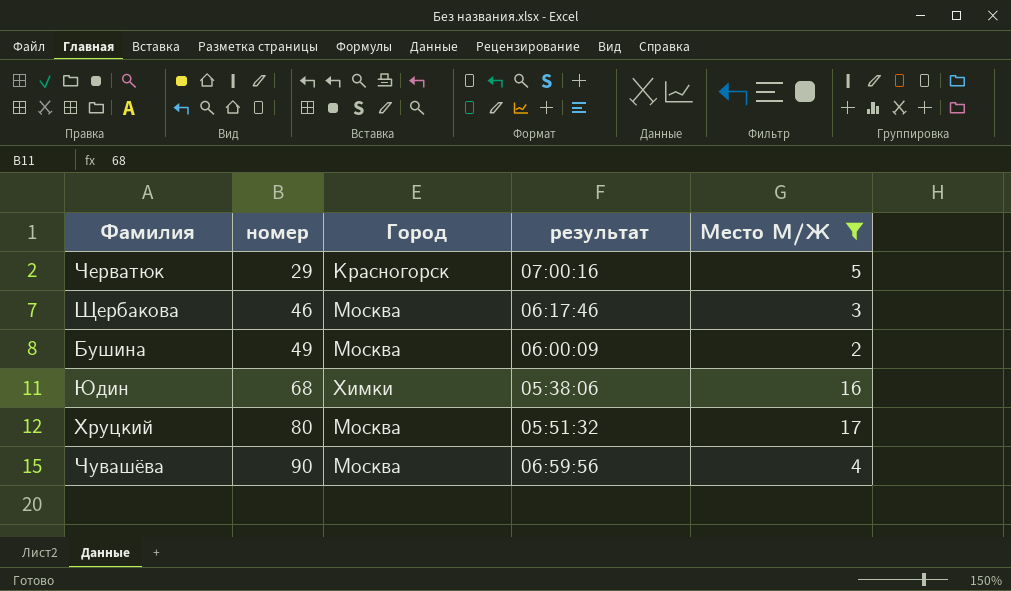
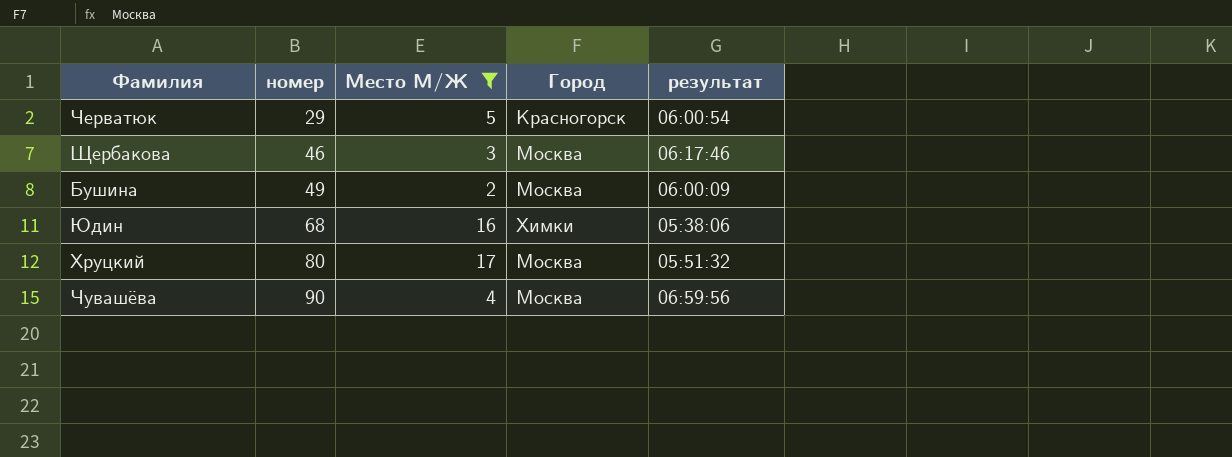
column Место М/Ж | position: 5 -> 3
Черватюк | результат: 07:00:16 -> 06:00:54

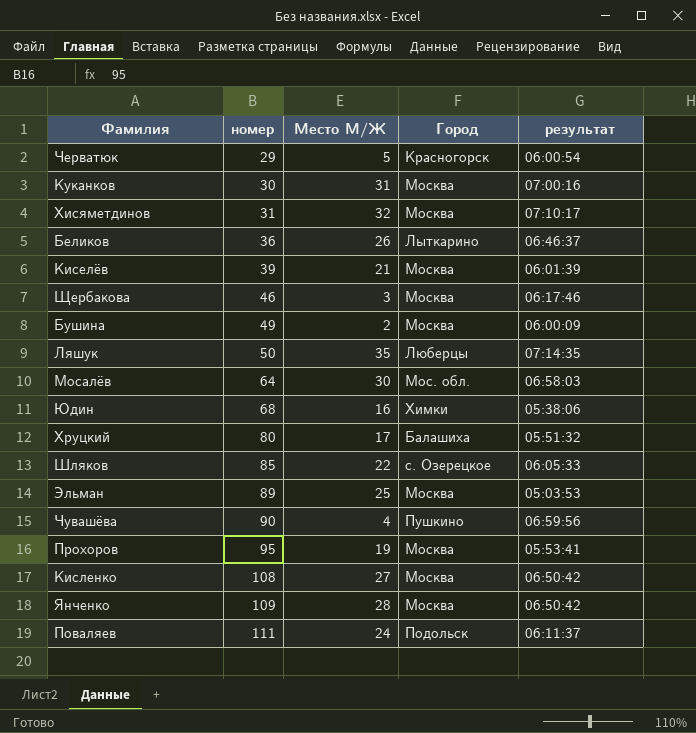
filter: Место М/Ж <= 17 -> none
Хруцкий | Город: Москва -> Балашиха
Чувашёва | Город: Москва -> Пушкино

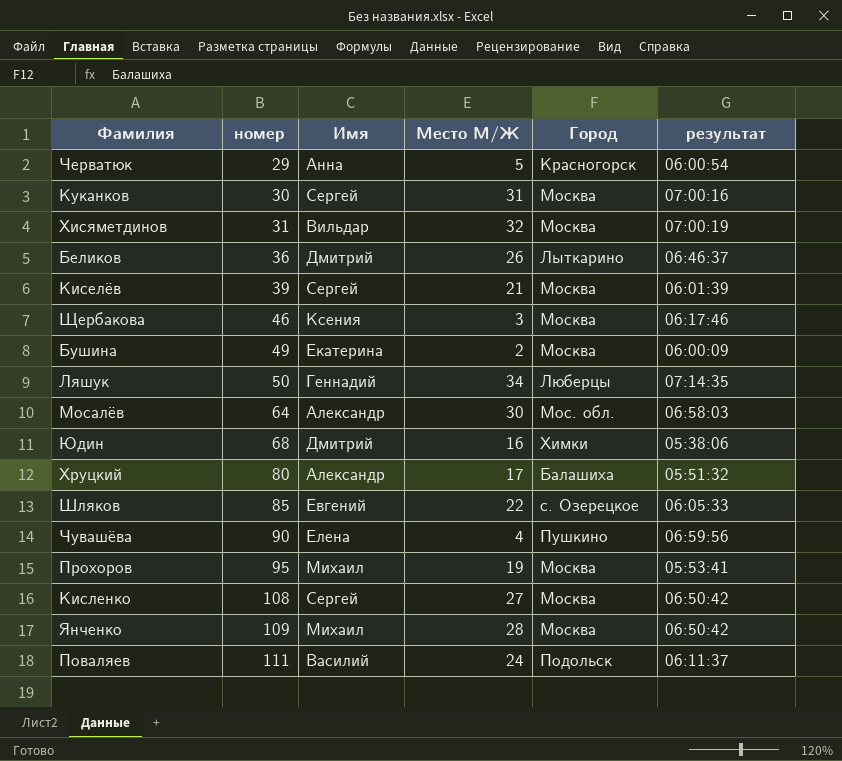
column Имя | position: none -> 3
row Эльман: 89 | 25 | Москва | 05:03:53 -> none
Хисяметдинов | результат: 07:10:17 -> 07:00:19
Ляшук | Место М/Ж: 35 -> 34

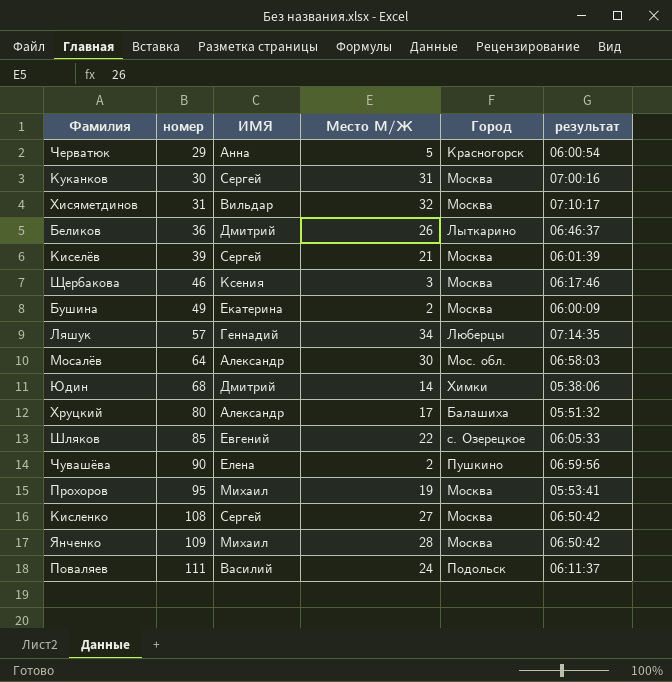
column name: Имя -> ИМЯ
Хисяметдинов | результат: 07:00:19 -> 07:10:17
Ляшук | номер: 50 -> 57
Юдин | Место М/Ж: 16 -> 14
Чувашёва | Место М/Ж: 4 -> 2

